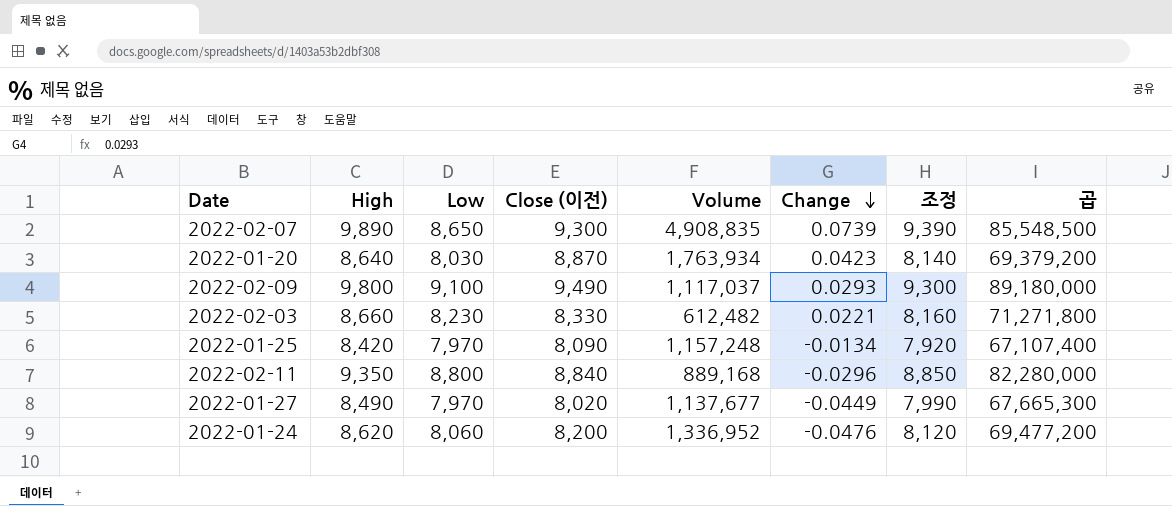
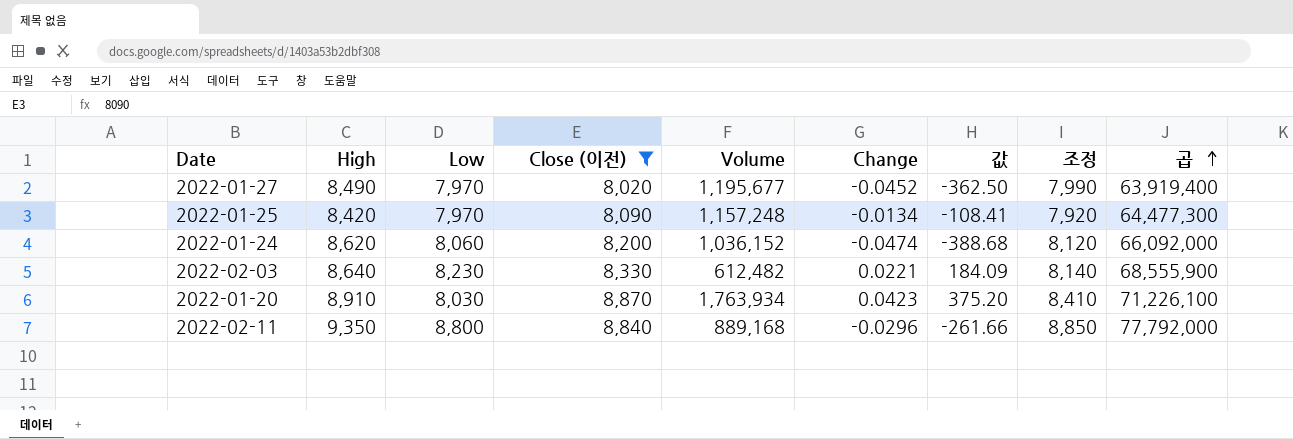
filter: none -> Close (이전) <= 8,870
row order: Change descending -> 곱 ascending
column 값 | formula: none -> [Close (이전)] * [Change]
column 곱 | formula: [High] * [Low] -> [Low] * [Close (이전)]
2022-01-27 | Volume: 1,137,677 -> 1,195,677
2022-01-27 | Change: -0.0449 -> -0.0452
2022-01-24 | Volume: 1,336,952 -> 1,036,152
2022-01-24 | Change: -0.0476 -> -0.0474
2022-02-03 | High: 8,660 -> 8,640
2022-02-03 | 조정: 8,160 -> 8,140
2022-01-20 | High: 8,640 -> 8,910
2022-01-20 | 조정: 8,140 -> 8,410

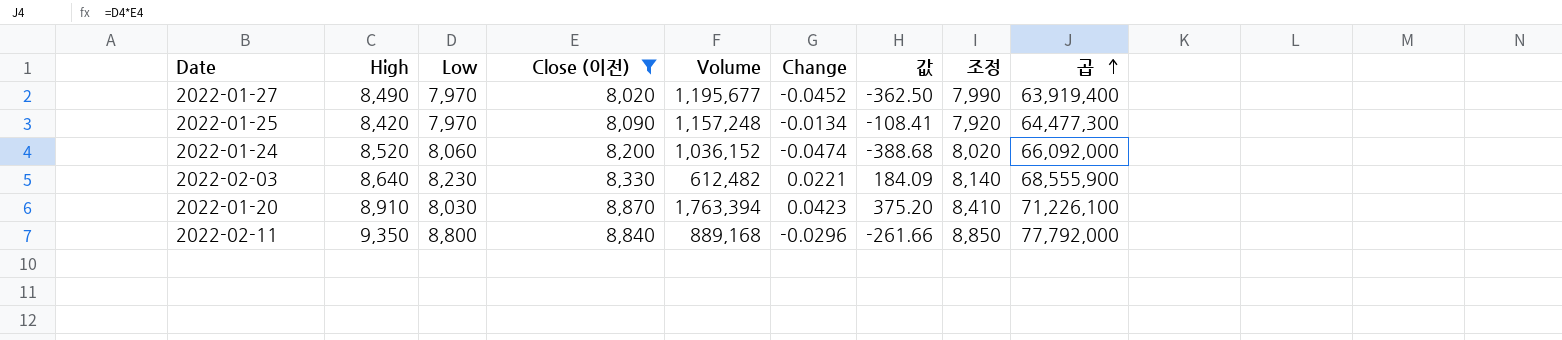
2022-01-24 | High: 8,620 -> 8,520
2022-01-24 | 조정: 8,120 -> 8,020
2022-01-20 | Volume: 1,763,934 -> 1,763,394

